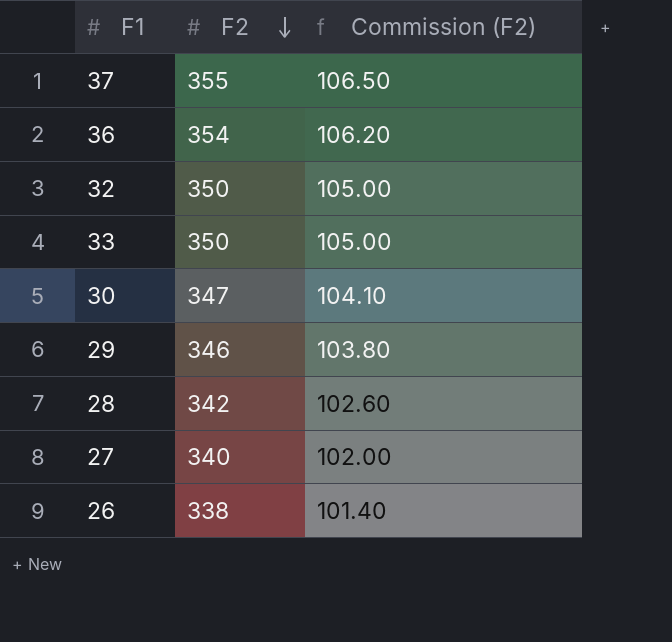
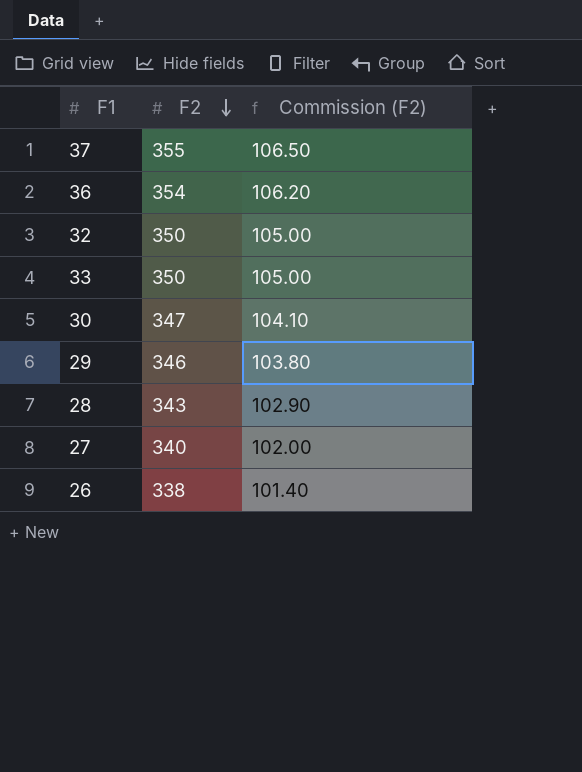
28 | F2: 342 -> 343
28 | Commission (F2): 102.60 -> 102.90

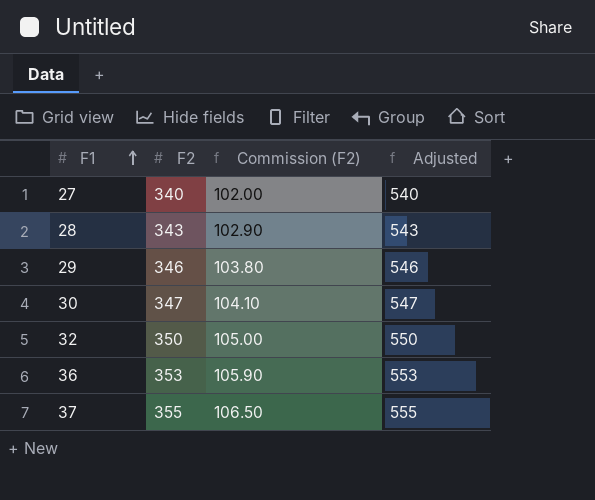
row order: F2 descending -> F1 ascending
column Adjusted | formula: none -> [F2] + 200
row 33: 350 | 105.00 -> none
row 26: 338 | 101.40 -> none
36 | F2: 354 -> 353
36 | Commission (F2): 106.20 -> 105.90

